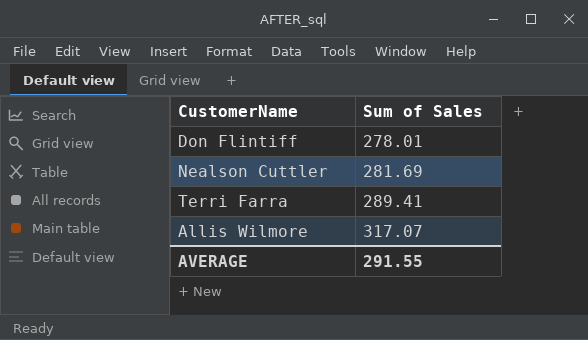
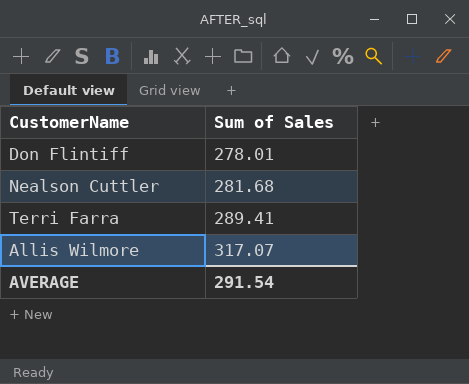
Nealson Cuttler | Sum of Sales: 281.69 -> 281.68
AVERAGE | Sum of Sales: 291.55 -> 291.54

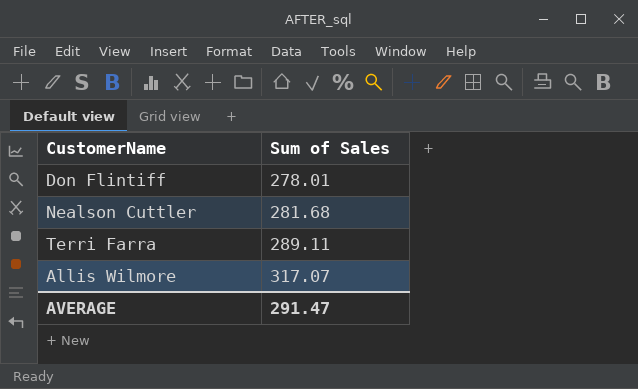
Terri Farra | Sum of Sales: 289.41 -> 289.11
AVERAGE | Sum of Sales: 291.54 -> 291.47

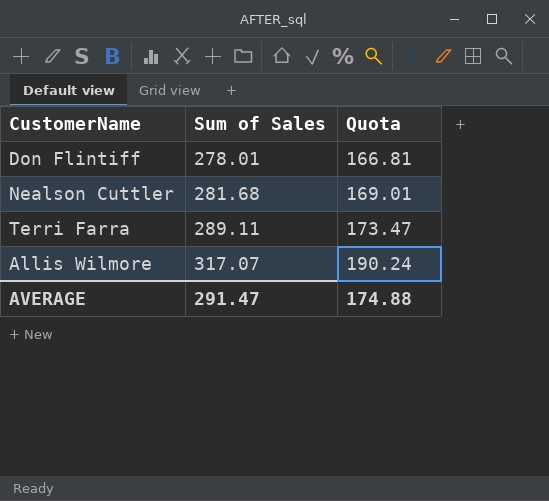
column Quota | formula: none -> [Sum of Sales] * 0.6

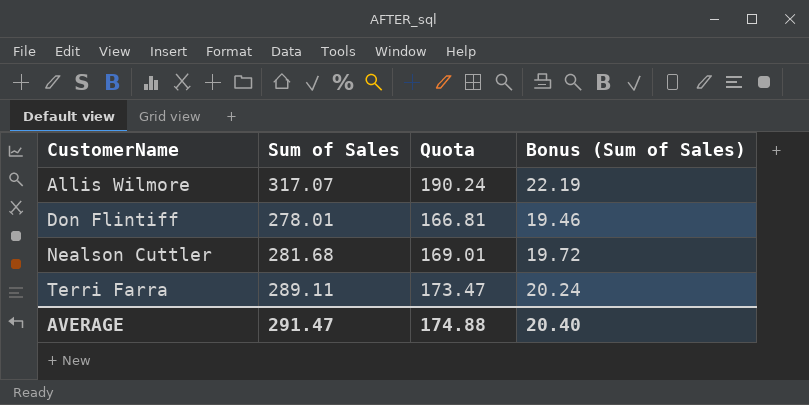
row order: Sum of Sales ascending -> CustomerName ascending
column Bonus (Sum of Sales) | formula: none -> [Sum of Sales] * 0.07

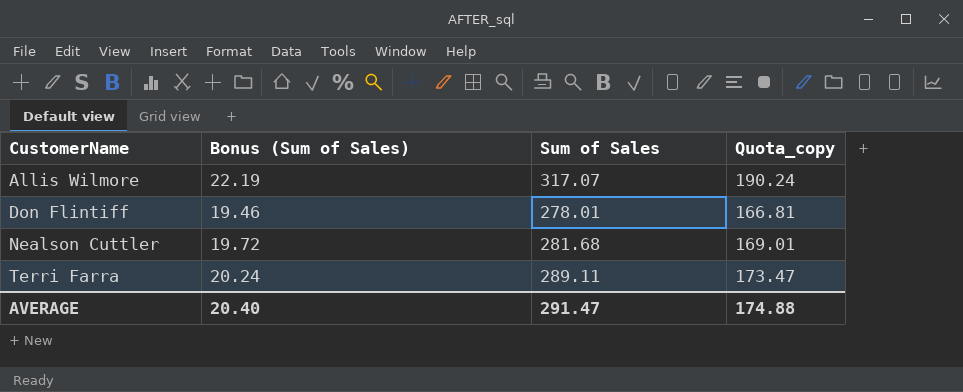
column Bonus (Sum of Sales) | position: 4 -> 2
column name: Quota -> Quota_copy

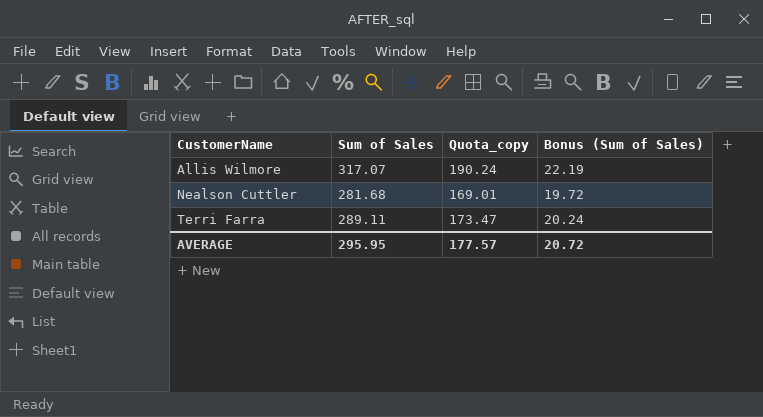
column Bonus (Sum of Sales) | position: 2 -> 4
row Don Flintiff: 19.46 | 278.01 | 166.81 -> none
AVERAGE | Sum of Sales: 291.47 -> 295.95
AVERAGE | Quota_copy: 174.88 -> 177.57
AVERAGE | Bonus (Sum of Sales): 20.40 -> 20.72

